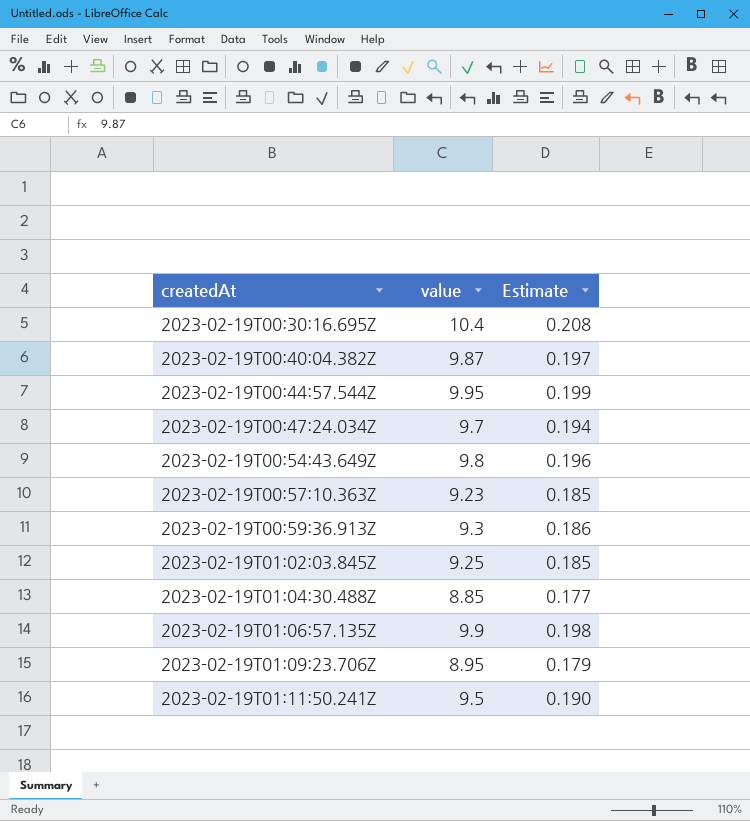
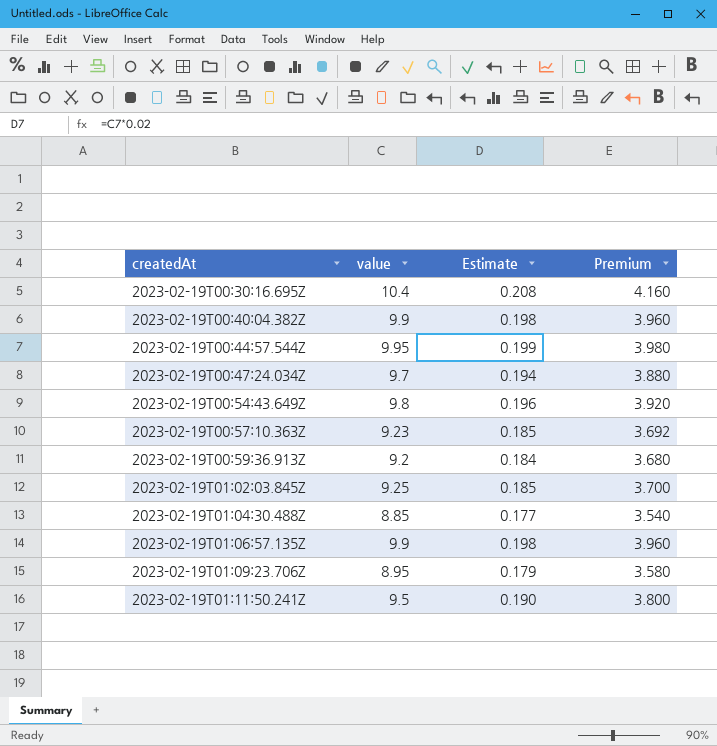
column Premium | formula: none -> [value] * 0.4
2023-02-19T00:40:04.382Z | value: 9.87 -> 9.9
2023-02-19T00:40:04.382Z | Estimate: 0.197 -> 0.198
2023-02-19T00:59:36.913Z | value: 9.3 -> 9.2
2023-02-19T00:59:36.913Z | Estimate: 0.186 -> 0.184

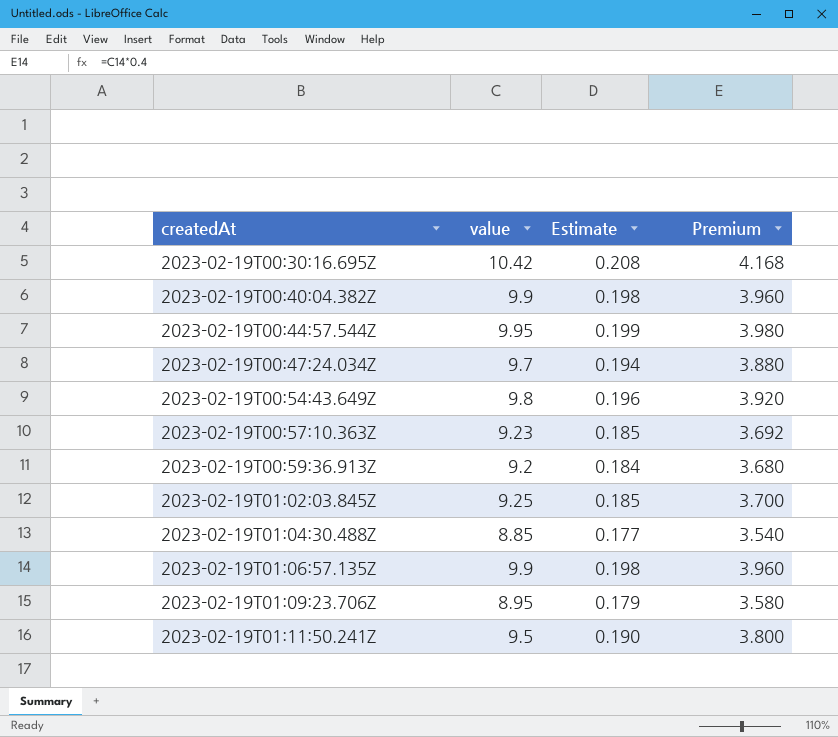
2023-02-19T00:30:16.695Z | value: 10.4 -> 10.42
2023-02-19T00:30:16.695Z | Premium: 4.160 -> 4.168

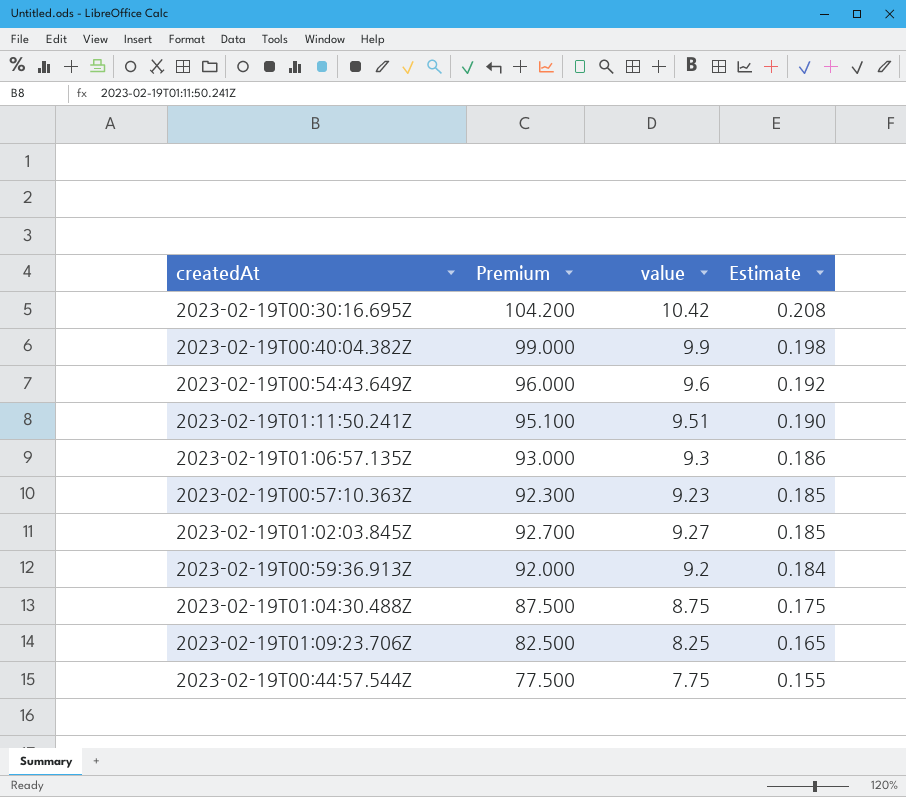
row order: createdAt ascending -> Estimate descending
column Premium | formula: [value] * 0.4 -> [value] * 10
column Premium | position: 4 -> 2
row 2023-02-19T00:47:24.034Z: 9.7 | 0.194 | 3.880 -> none
2023-02-19T00:54:43.649Z | value: 9.8 -> 9.6
2023-02-19T00:54:43.649Z | Estimate: 0.196 -> 0.192
2023-02-19T01:11:50.241Z | value: 9.5 -> 9.51
2023-02-19T01:06:57.135Z | value: 9.9 -> 9.3
2023-02-19T01:06:57.135Z | Estimate: 0.198 -> 0.186
2023-02-19T01:02:03.845Z | value: 9.25 -> 9.27
2023-02-19T01:04:30.488Z | value: 8.85 -> 8.75
2023-02-19T01:04:30.488Z | Estimate: 0.177 -> 0.175
2023-02-19T01:09:23.706Z | value: 8.95 -> 8.25
2023-02-19T01:09:23.706Z | Estimate: 0.179 -> 0.165
2023-02-19T00:44:57.544Z | value: 9.95 -> 7.75
2023-02-19T00:44:57.544Z | Estimate: 0.199 -> 0.155

